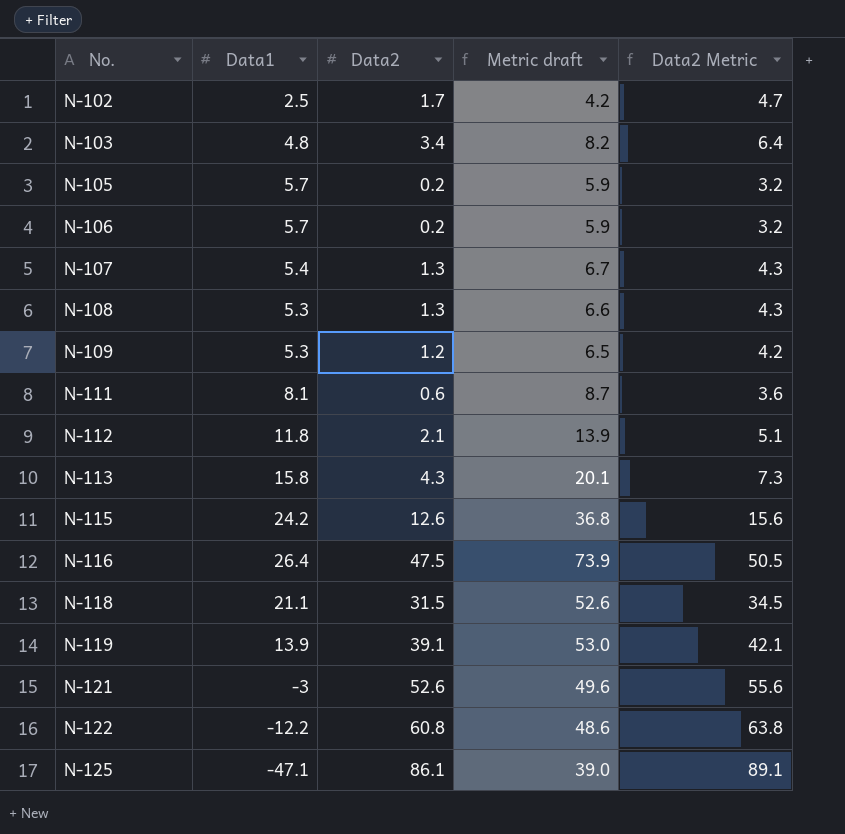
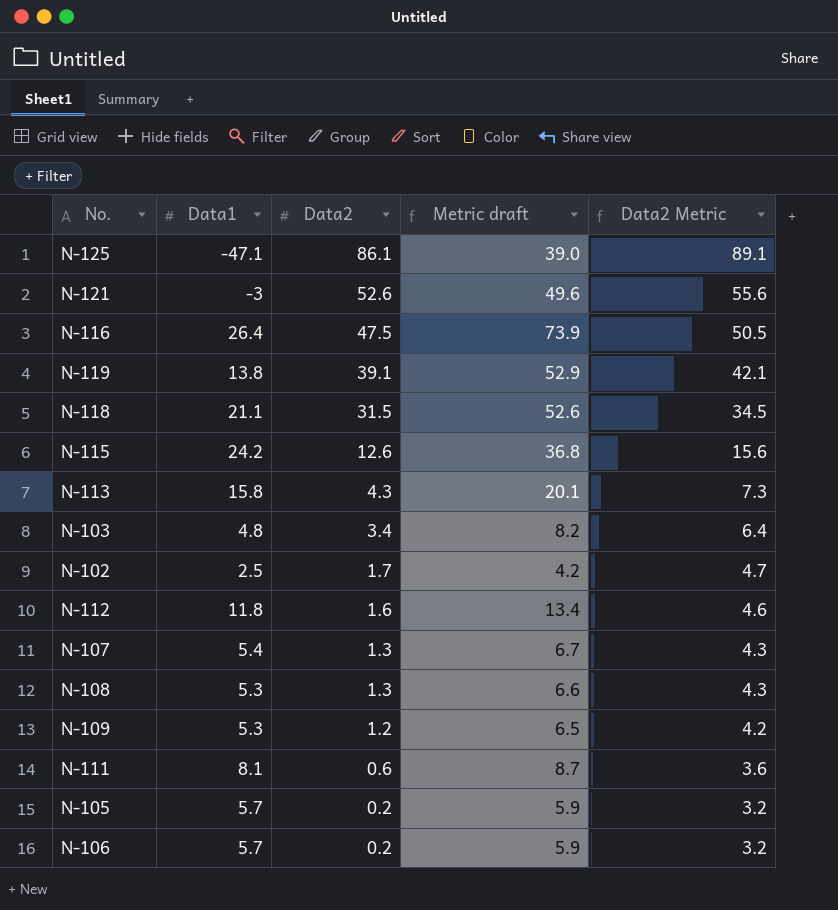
row order: No. ascending -> Data2 descending
row N-122: -12.2 | 60.8 | 48.6 | 63.8 -> none
N-119 | Data1: 13.9 -> 13.8
N-119 | Metric draft: 53.0 -> 52.9
N-112 | Data2: 2.1 -> 1.6
N-112 | Metric draft: 13.9 -> 13.4
N-112 | Data2 Metric: 5.1 -> 4.6

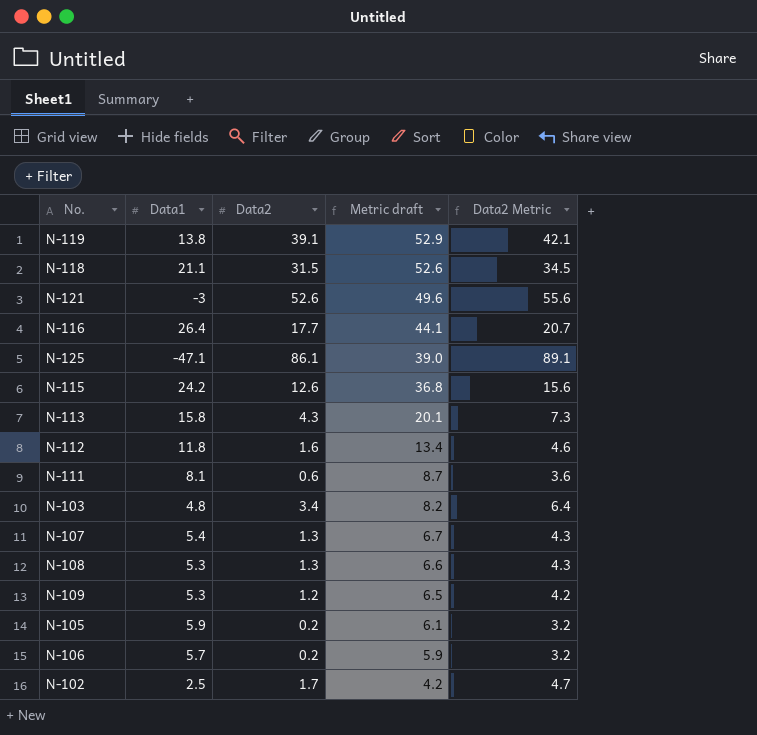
row order: Data2 descending -> Metric draft descending
N-116 | Data2: 47.5 -> 17.7
N-116 | Metric draft: 73.9 -> 44.1
N-116 | Data2 Metric: 50.5 -> 20.7
N-105 | Data1: 5.7 -> 5.9
N-105 | Metric draft: 5.9 -> 6.1

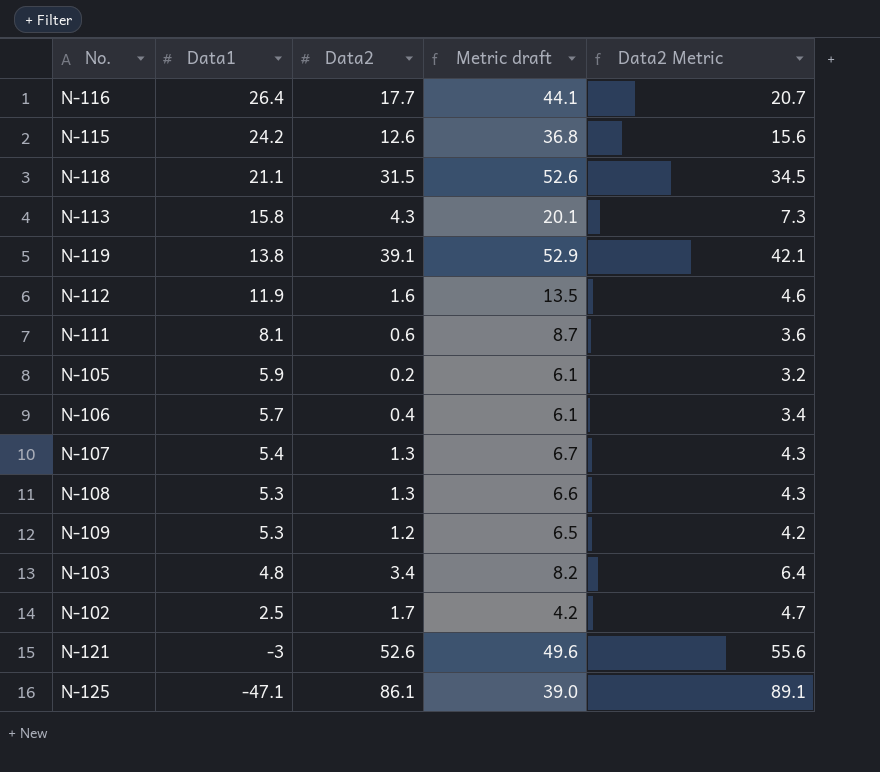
row order: Metric draft descending -> Data1 descending
N-112 | Data1: 11.8 -> 11.9
N-112 | Metric draft: 13.4 -> 13.5
N-106 | Data2: 0.2 -> 0.4
N-106 | Metric draft: 5.9 -> 6.1
N-106 | Data2 Metric: 3.2 -> 3.4

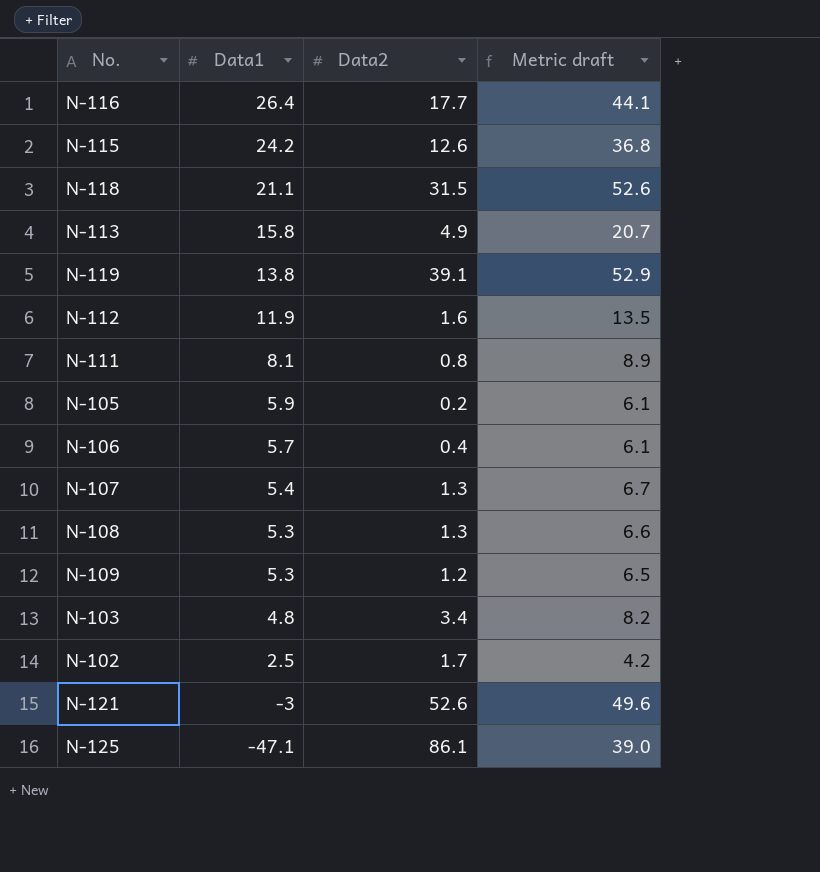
column Data2 Metric | formula: [Data2] + 3 -> none
N-113 | Data2: 4.3 -> 4.9
N-113 | Metric draft: 20.1 -> 20.7
N-111 | Data2: 0.6 -> 0.8
N-111 | Metric draft: 8.7 -> 8.9

